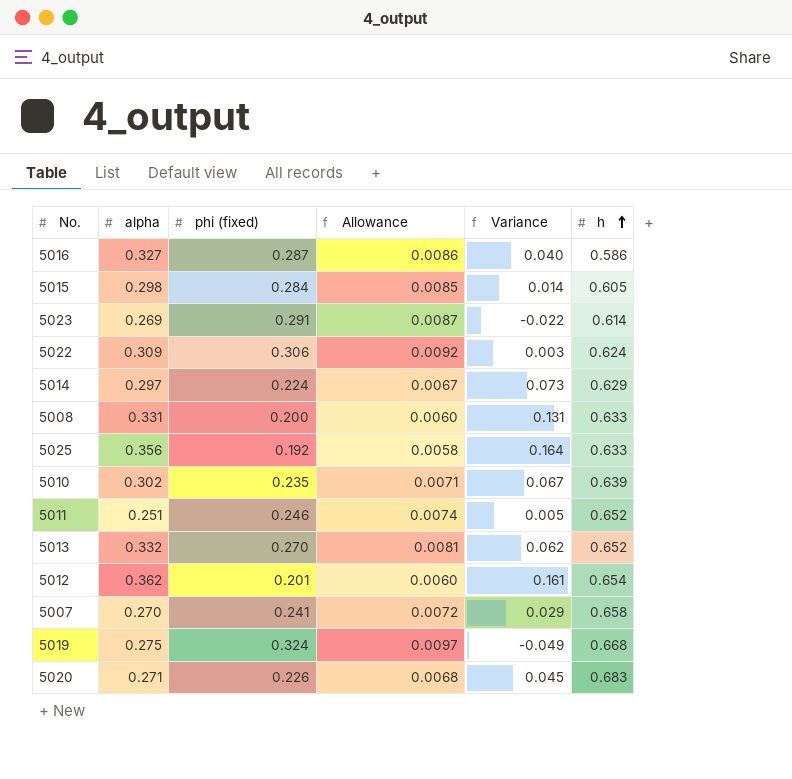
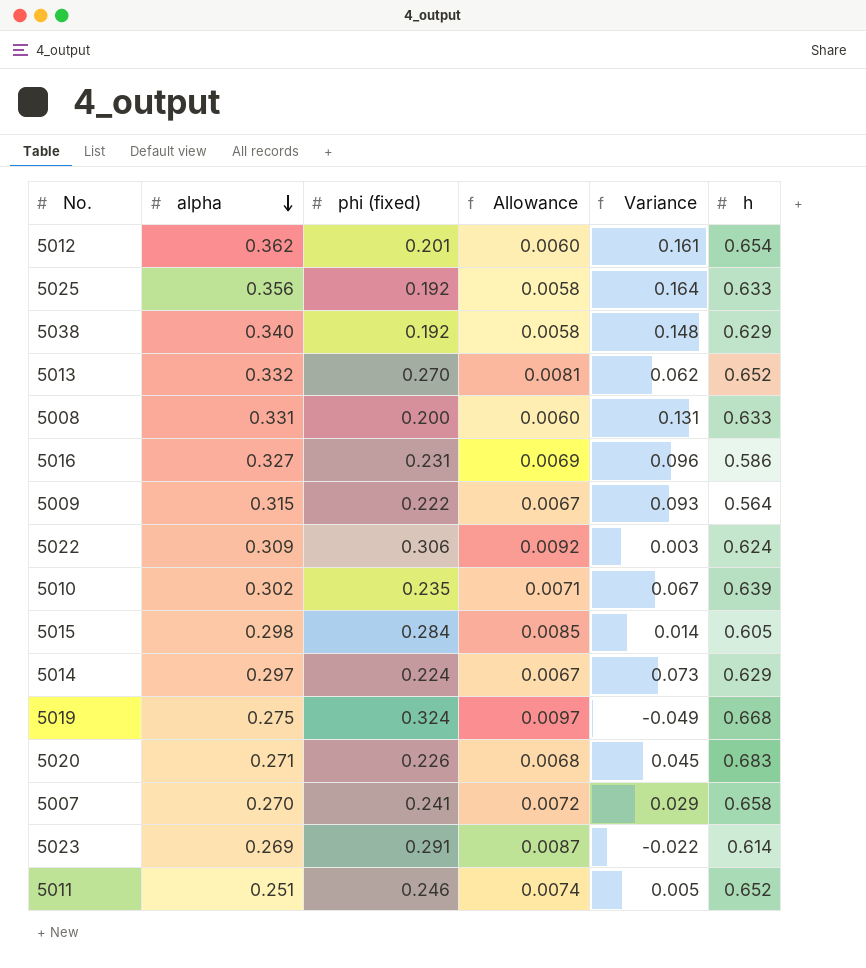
row order: h ascending -> alpha descending
row 5038: none -> 0.340 | 0.192 | 0.0058 | 0.148 | 0.629
5016 | phi (fixed): 0.287 -> 0.231
5016 | Allowance: 0.0086 -> 0.0069
5016 | Variance: 0.040 -> 0.096
row 5009: none -> 0.315 | 0.222 | 0.0067 | 0.093 | 0.564

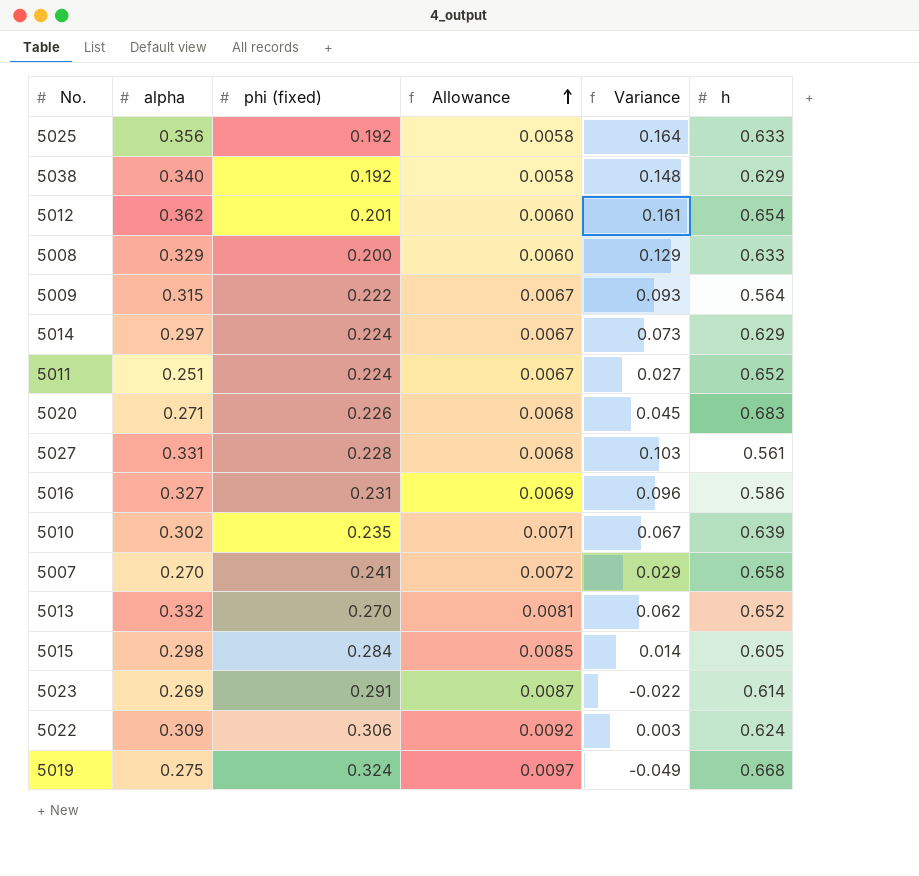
row order: alpha descending -> Allowance ascending
5008 | alpha: 0.331 -> 0.329
5008 | Variance: 0.131 -> 0.129
5011 | phi (fixed): 0.246 -> 0.224
5011 | Allowance: 0.0074 -> 0.0067
5011 | Variance: 0.005 -> 0.027
row 5027: none -> 0.331 | 0.228 | 0.0068 | 0.103 | 0.561

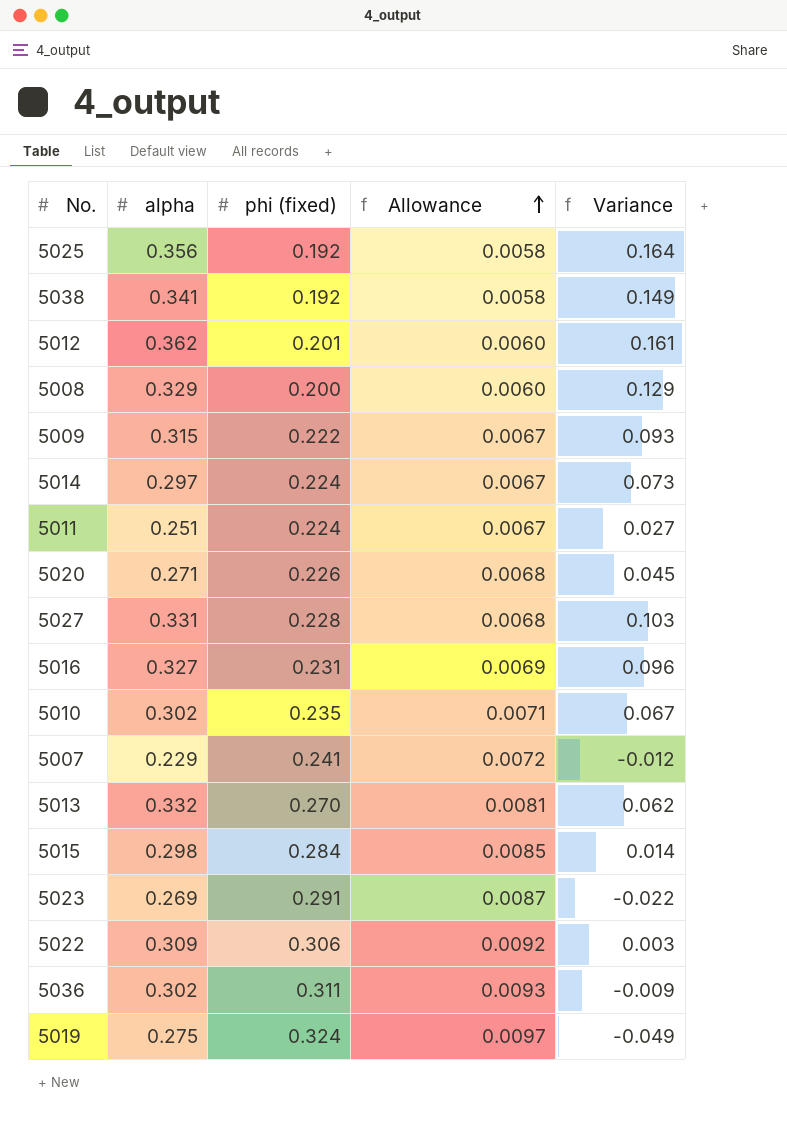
column h | position: 6 -> none
5038 | alpha: 0.340 -> 0.341
5038 | Variance: 0.148 -> 0.149
5007 | alpha: 0.270 -> 0.229
5007 | Variance: 0.029 -> -0.012
row 5036: none -> 0.302 | 0.311 | 0.0093 | -0.009

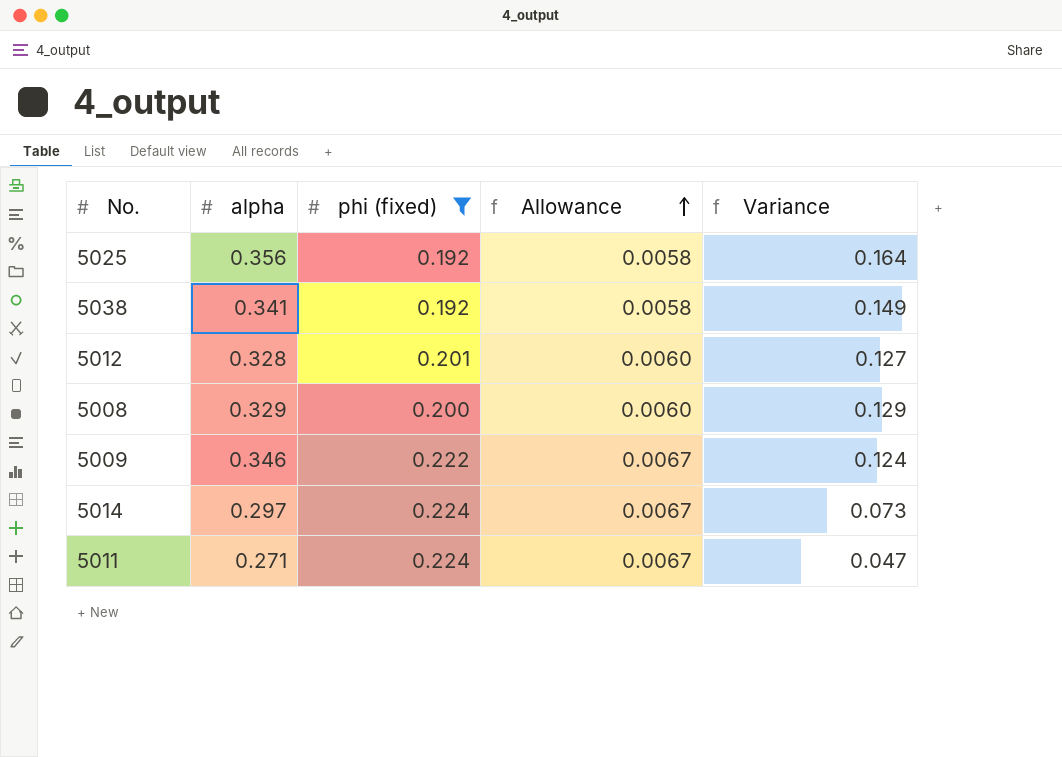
filter: none -> phi (fixed) <= 0.224
5012 | alpha: 0.362 -> 0.328
5012 | Variance: 0.161 -> 0.127
5009 | alpha: 0.315 -> 0.346
5009 | Variance: 0.093 -> 0.124
5011 | alpha: 0.251 -> 0.271
5011 | Variance: 0.027 -> 0.047

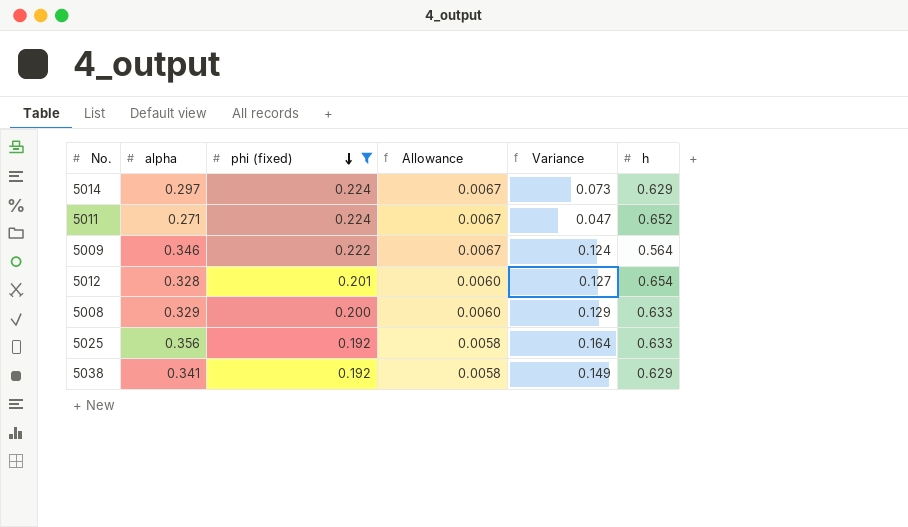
row order: Allowance ascending -> phi (fixed) descending
column h | position: none -> 6

